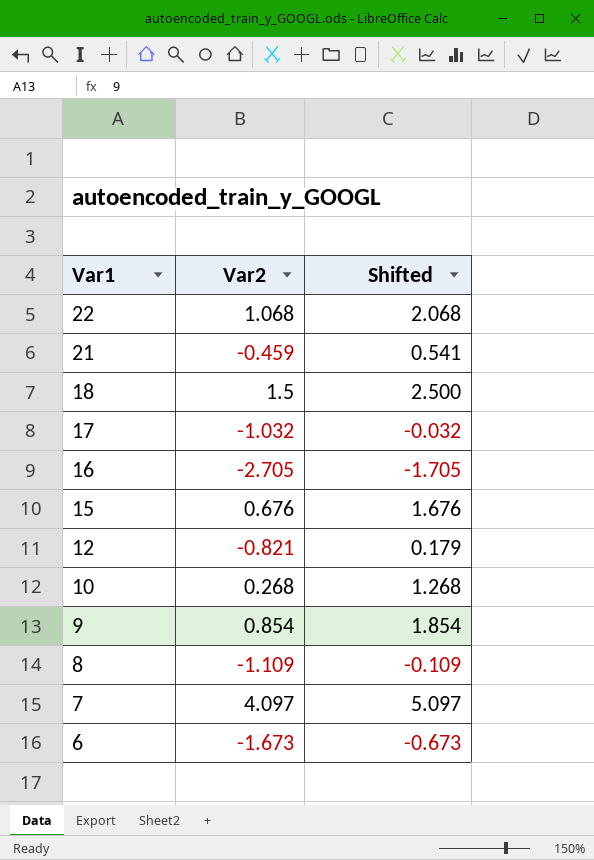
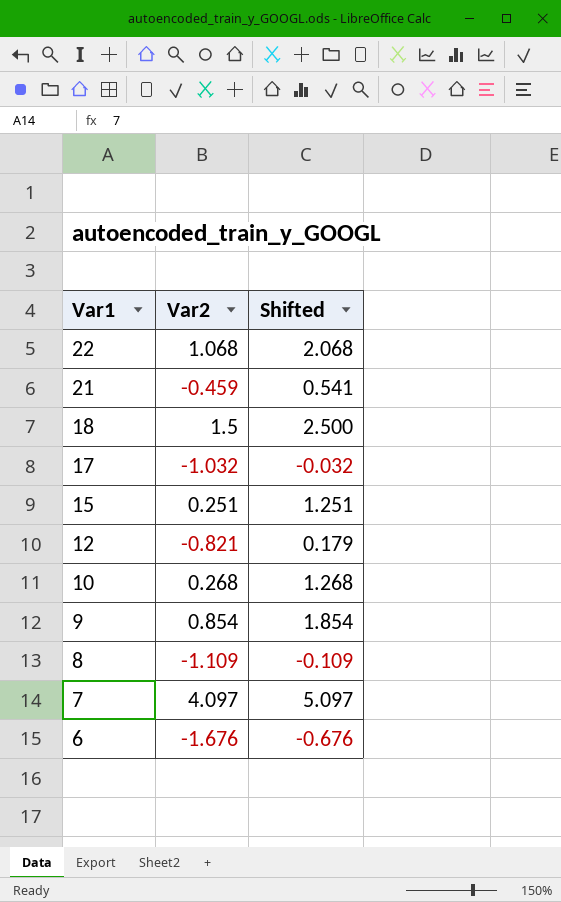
row 16: -2.705 | -1.705 -> none
15 | Var2: 0.676 -> 0.251
15 | Shifted: 1.676 -> 1.251
6 | Var2: -1.673 -> -1.676
6 | Shifted: -0.673 -> -0.676

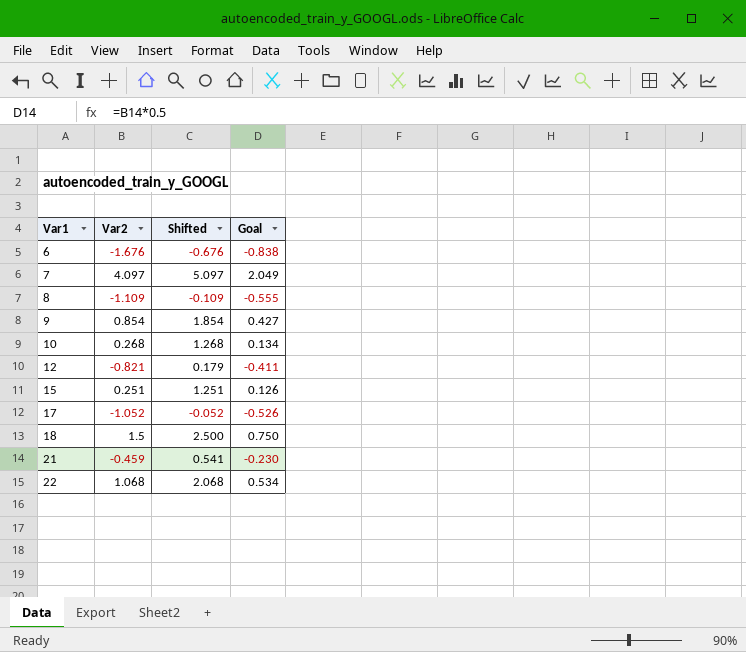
row order: Var1 descending -> Var1 ascending
column Goal | formula: none -> [Var2] * 0.5
17 | Var2: -1.032 -> -1.052
17 | Shifted: -0.032 -> -0.052

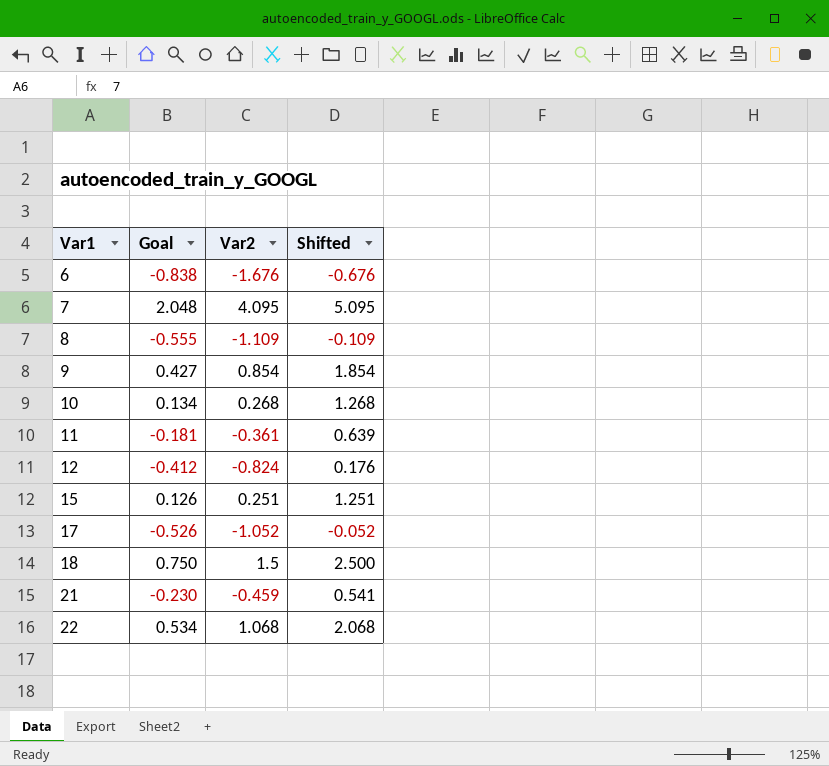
column Goal | position: 4 -> 2
7 | Goal: 2.049 -> 2.048
7 | Var2: 4.097 -> 4.095
7 | Shifted: 5.097 -> 5.095
row 11: none -> -0.181 | -0.361 | 0.639
12 | Goal: -0.411 -> -0.412
12 | Var2: -0.821 -> -0.824
12 | Shifted: 0.179 -> 0.176

